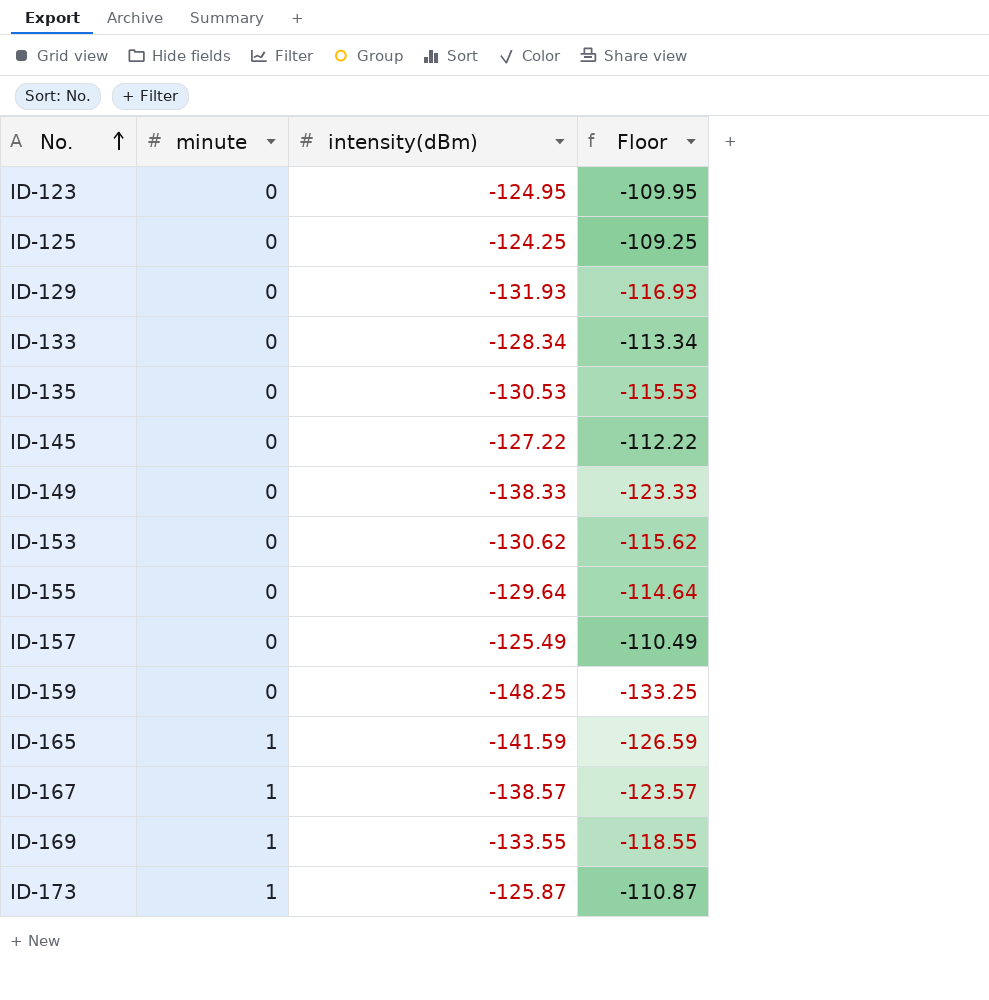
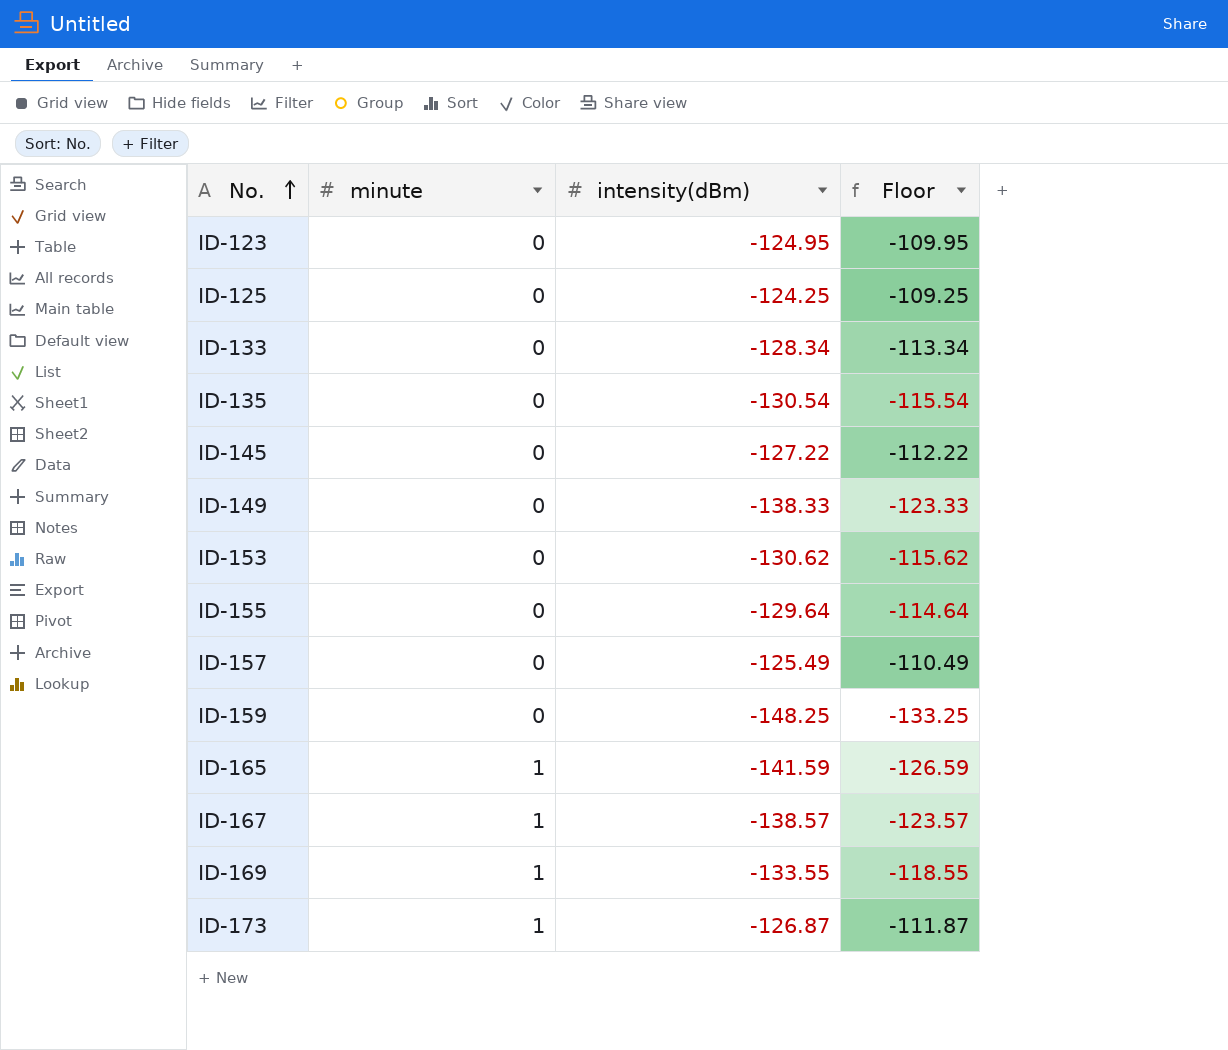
row ID-129: 0 | -131.93 | -116.93 -> none
ID-135 | intensity(dBm): -130.53 -> -130.54
ID-135 | Floor: -115.53 -> -115.54
ID-173 | intensity(dBm): -125.87 -> -126.87
ID-173 | Floor: -110.87 -> -111.87

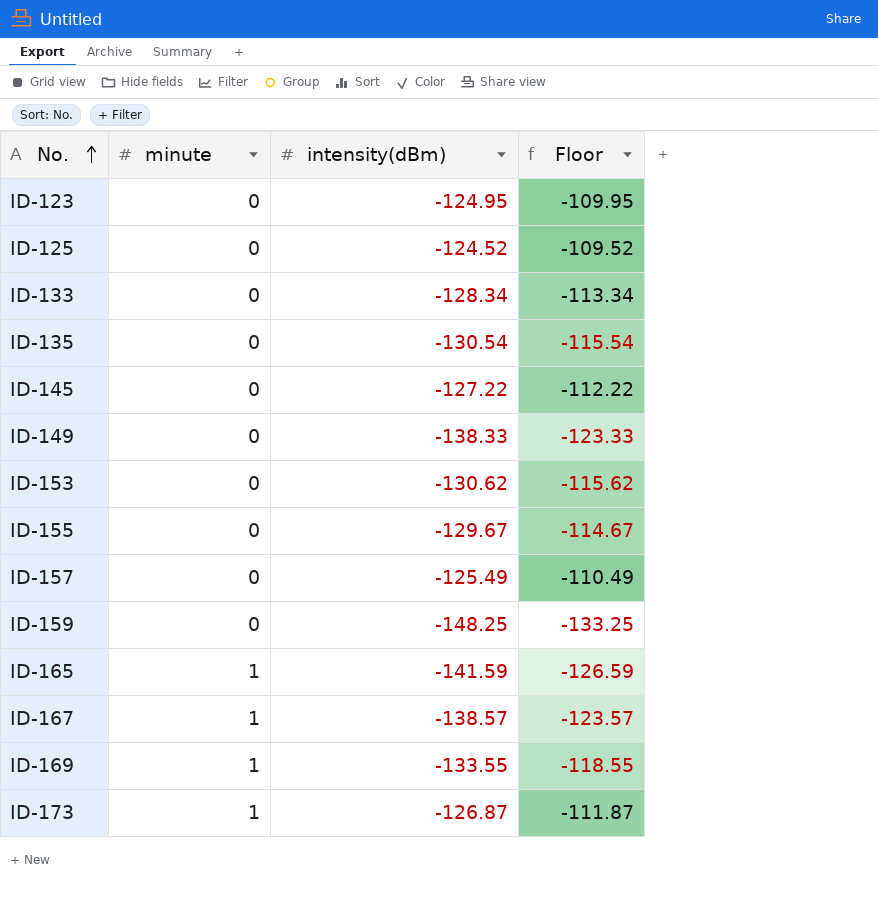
ID-125 | intensity(dBm): -124.25 -> -124.52
ID-125 | Floor: -109.25 -> -109.52
ID-155 | intensity(dBm): -129.64 -> -129.67
ID-155 | Floor: -114.64 -> -114.67

